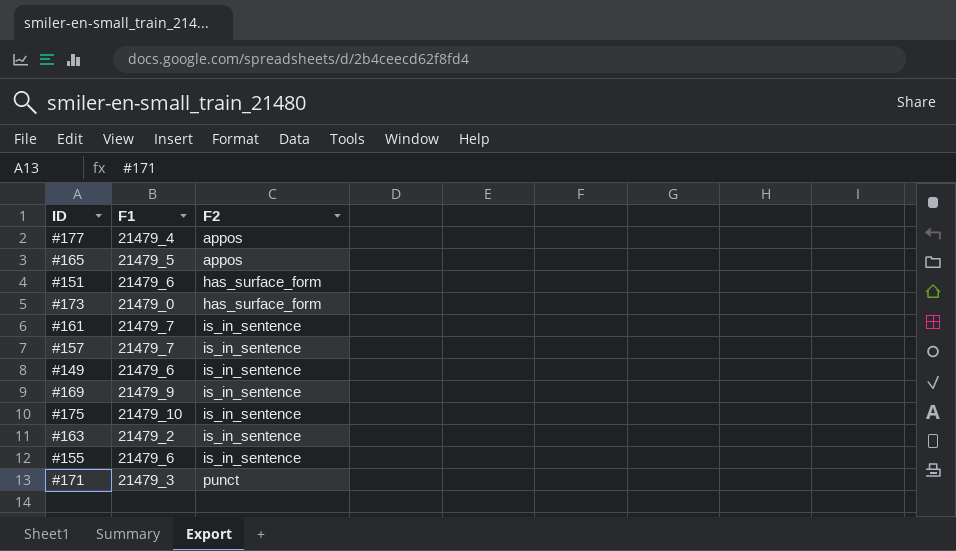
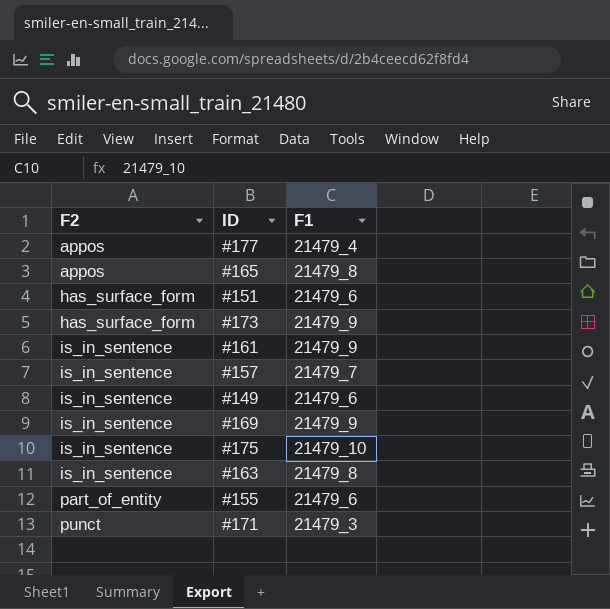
column F2 | position: 3 -> 1
#165 | F1: 21479_5 -> 21479_8
#173 | F1: 21479_0 -> 21479_9
#161 | F1: 21479_7 -> 21479_9
#163 | F1: 21479_2 -> 21479_8
#155 | F2: is_in_sentence -> part_of_entity

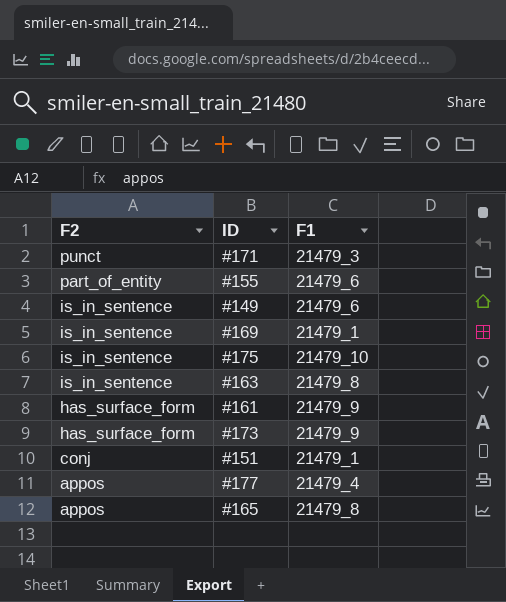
row order: F2 ascending -> F2 descending
row #157: is_in_sentence | 21479_7 -> none
#169 | F1: 21479_9 -> 21479_1
#161 | F2: is_in_sentence -> has_surface_form
#151 | F2: has_surface_form -> conj
#151 | F1: 21479_6 -> 21479_1

